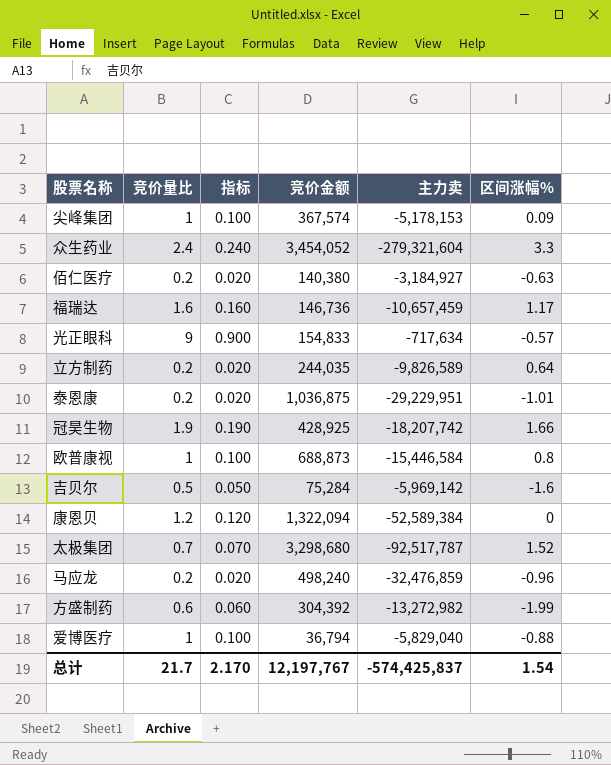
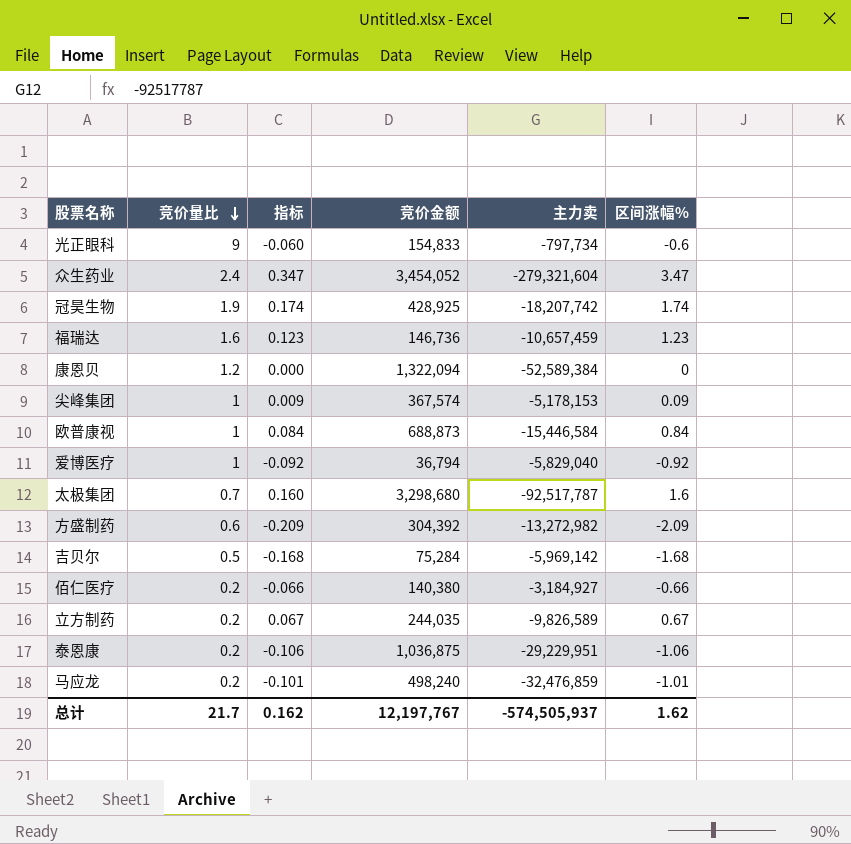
row order: none -> 竞价量比 descending
column 指标 | formula: [竞价量比] * 0.1 -> [区间涨幅%] * 0.1
光正眼科 | 主力卖: -717,634 -> -797,734
光正眼科 | 区间涨幅%: -0.57 -> -0.6
众生药业 | 区间涨幅%: 3.3 -> 3.47
冠昊生物 | 区间涨幅%: 1.66 -> 1.74
福瑞达 | 区间涨幅%: 1.17 -> 1.23
欧普康视 | 区间涨幅%: 0.8 -> 0.84
爱博医疗 | 区间涨幅%: -0.88 -> -0.92
太极集团 | 区间涨幅%: 1.52 -> 1.6
方盛制药 | 区间涨幅%: -1.99 -> -2.09
吉贝尔 | 区间涨幅%: -1.6 -> -1.68
佰仁医疗 | 区间涨幅%: -0.63 -> -0.66
立方制药 | 区间涨幅%: 0.64 -> 0.67
泰恩康 | 区间涨幅%: -1.01 -> -1.06
马应龙 | 区间涨幅%: -0.96 -> -1.01
总计 | 指标: 2.170 -> 0.162
总计 | 主力卖: -574,425,837 -> -574,505,937
总计 | 区间涨幅%: 1.54 -> 1.62

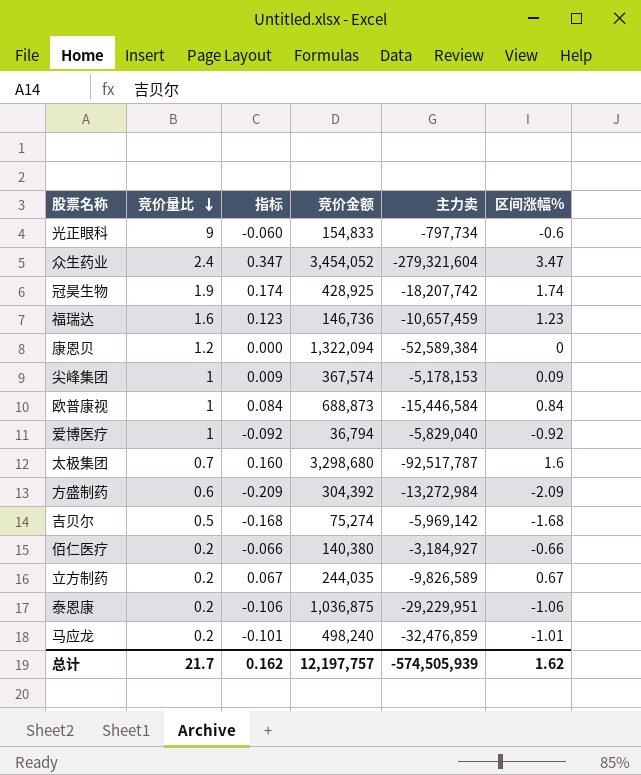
方盛制药 | 主力卖: -13,272,982 -> -13,272,984
吉贝尔 | 竞价金额: 75,284 -> 75,274
总计 | 竞价金额: 12,197,767 -> 12,197,757
总计 | 主力卖: -574,505,937 -> -574,505,939

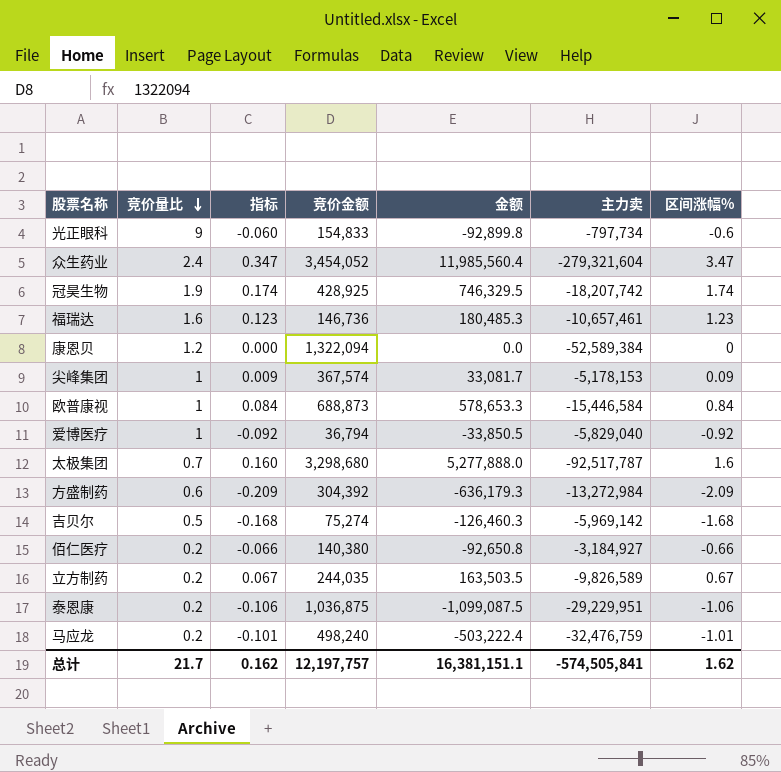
column 金额 | formula: none -> [竞价金额] * [区间涨幅%]
福瑞达 | 主力卖: -10,657,459 -> -10,657,461
马应龙 | 主力卖: -32,476,859 -> -32,476,759
总计 | 主力卖: -574,505,939 -> -574,505,841

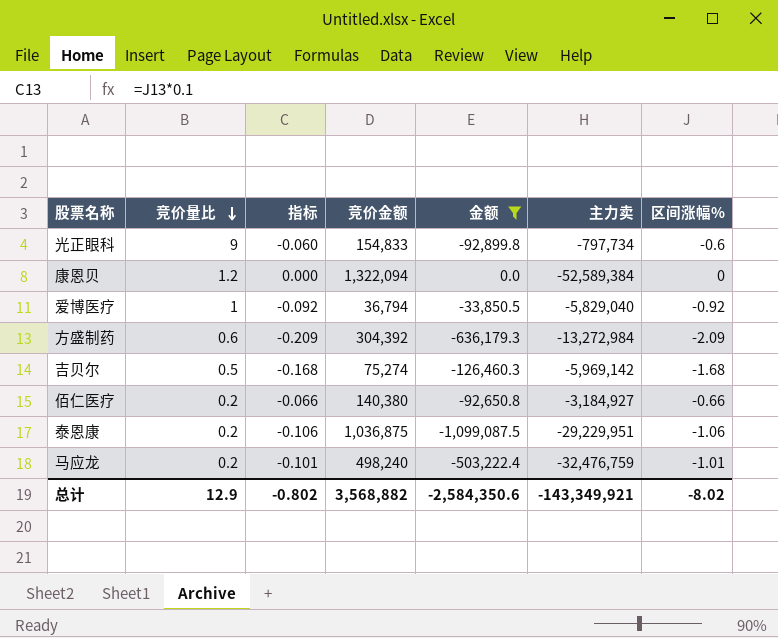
filter: none -> 金额 <= 0.0
总计 | 竞价量比: 21.7 -> 12.9
总计 | 指标: 0.162 -> -0.802
总计 | 竞价金额: 12,197,757 -> 3,568,882
总计 | 金额: 16,381,151.1 -> -2,584,350.6
总计 | 主力卖: -574,505,841 -> -143,349,921
总计 | 区间涨幅%: 1.62 -> -8.02

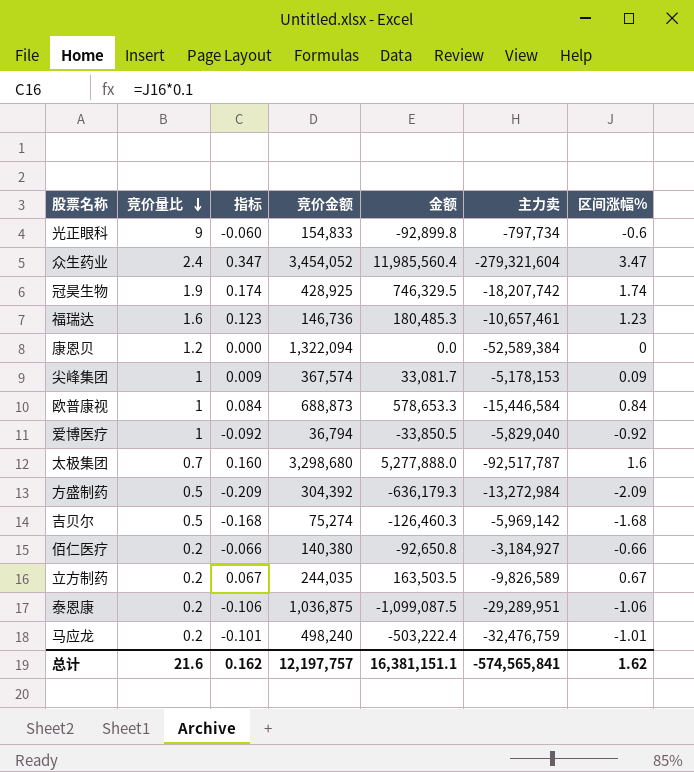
filter: 金额 <= 0.0 -> none
方盛制药 | 竞价量比: 0.6 -> 0.5
泰恩康 | 主力卖: -29,229,951 -> -29,289,951
总计 | 竞价量比: 12.9 -> 21.6
总计 | 指标: -0.802 -> 0.162
总计 | 竞价金额: 3,568,882 -> 12,197,757
总计 | 金额: -2,584,350.6 -> 16,381,151.1
总计 | 主力卖: -143,349,921 -> -574,565,841
总计 | 区间涨幅%: -8.02 -> 1.62

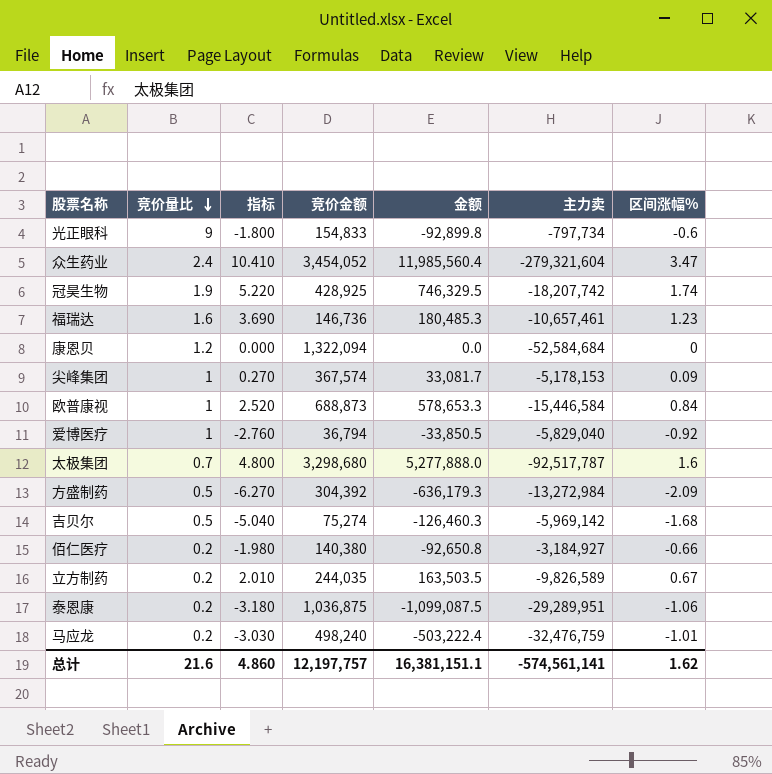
column 指标 | formula: [区间涨幅%] * 0.1 -> [区间涨幅%] * 3
康恩贝 | 主力卖: -52,589,384 -> -52,584,684
总计 | 指标: 0.162 -> 4.860
总计 | 主力卖: -574,565,841 -> -574,561,141

